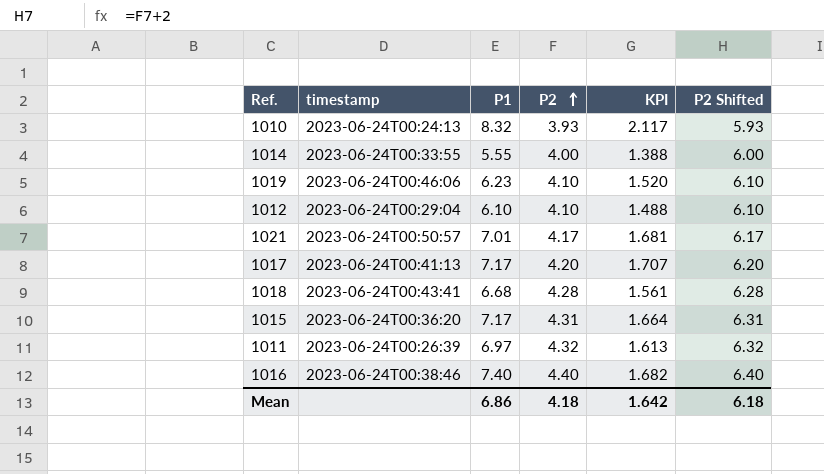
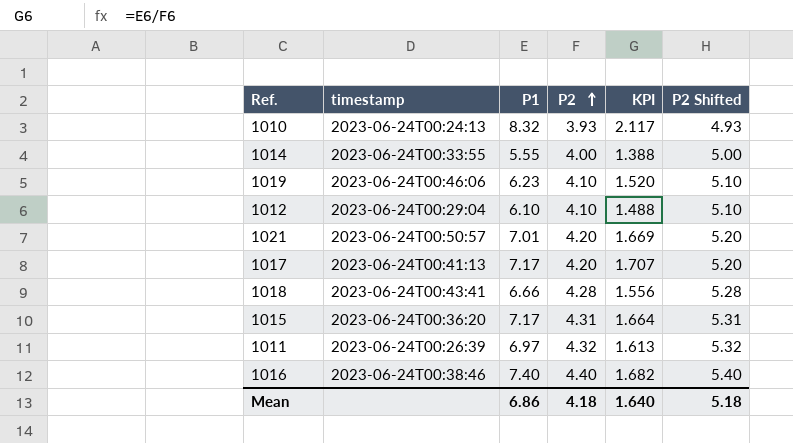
column P2 Shifted | formula: [P2] + 2 -> [P2] + 1
1021 | P2: 4.17 -> 4.20
1021 | KPI: 1.681 -> 1.669
1018 | P1: 6.68 -> 6.66
1018 | KPI: 1.561 -> 1.556
Mean | KPI: 1.642 -> 1.640
Mean | P2 Shifted: 6.18 -> 5.18

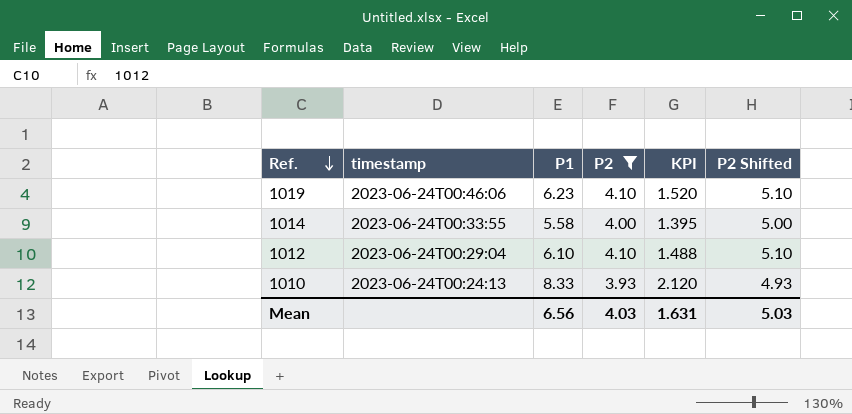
filter: none -> P2 <= 4.10
row order: P2 ascending -> Ref. descending
1014 | P1: 5.55 -> 5.58
1014 | KPI: 1.388 -> 1.395
1010 | P1: 8.32 -> 8.33
1010 | KPI: 2.117 -> 2.120
Mean | P1: 6.86 -> 6.56
Mean | P2: 4.18 -> 4.03
Mean | KPI: 1.640 -> 1.631
Mean | P2 Shifted: 5.18 -> 5.03

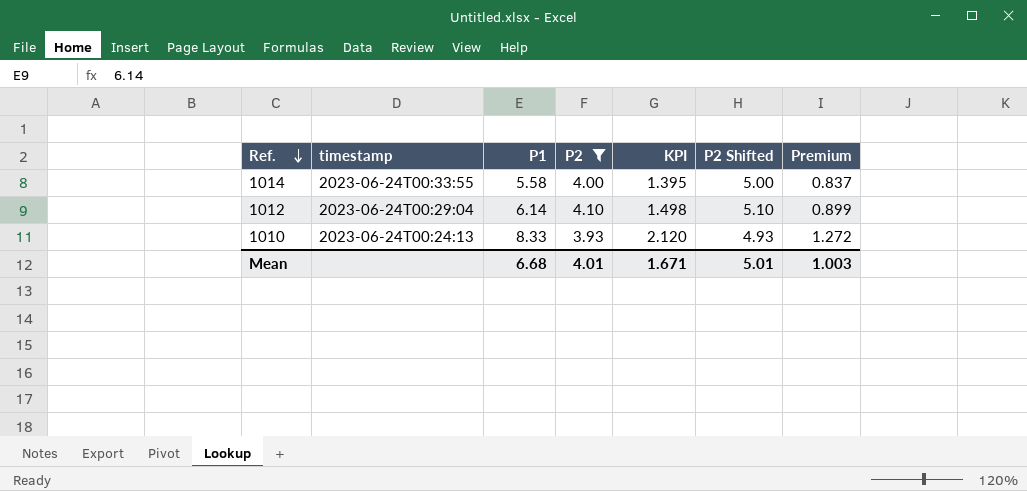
column Premium | formula: none -> [KPI] * 0.6
row 1019: 2023-06-24T00:46:06 | 6.23 | 4.10 | 1.520 | 5.10 -> none
1012 | P1: 6.10 -> 6.14
1012 | KPI: 1.488 -> 1.498
Mean | P1: 6.56 -> 6.68
Mean | P2: 4.03 -> 4.01
Mean | KPI: 1.631 -> 1.671
Mean | P2 Shifted: 5.03 -> 5.01

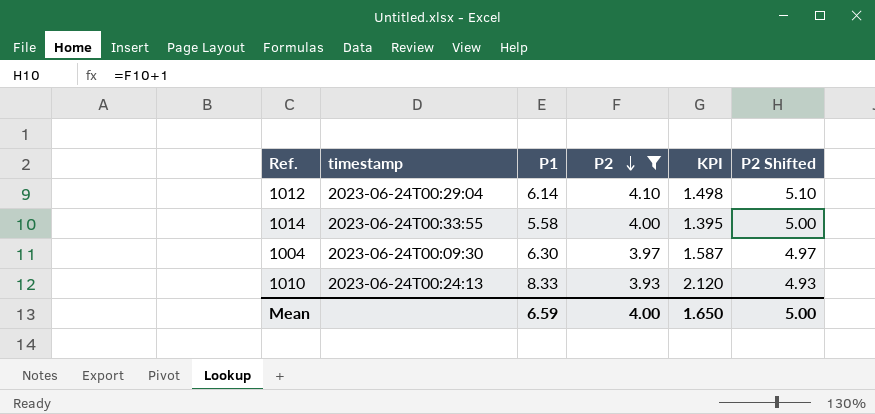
row order: Ref. descending -> P2 descending
column Premium | formula: [KPI] * 0.6 -> none
row 1004: none -> 2023-06-24T00:09:30 | 6.30 | 3.97 | 1.587 | 4.97
Mean | P1: 6.68 -> 6.59
Mean | P2: 4.01 -> 4.00
Mean | KPI: 1.671 -> 1.650
Mean | P2 Shifted: 5.01 -> 5.00

